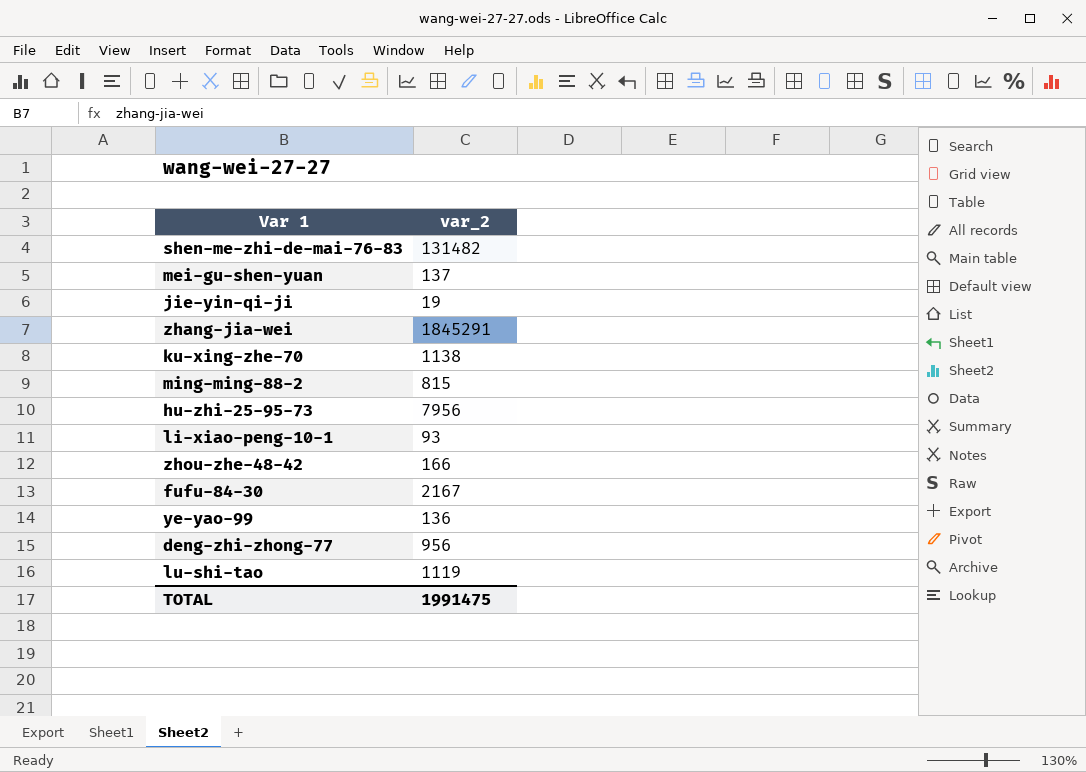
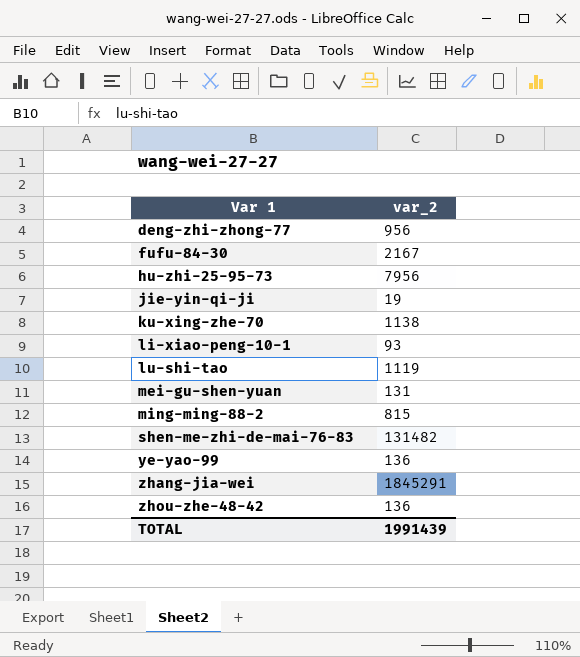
row order: none -> Var 1 ascending
mei-gu-shen-yuan | var_2: 137 -> 131
zhou-zhe-48-42 | var_2: 166 -> 136
TOTAL | var_2: 1991475 -> 1991439

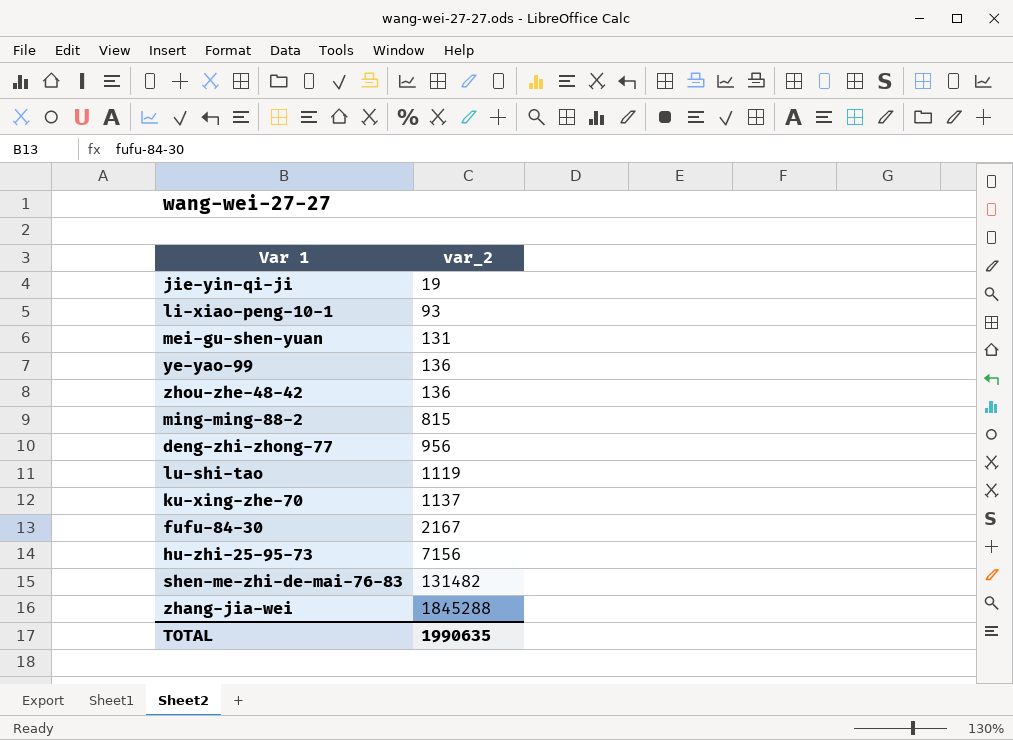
row order: Var 1 ascending -> var_2 ascending
ku-xing-zhe-70 | var_2: 1138 -> 1137
hu-zhi-25-95-73 | var_2: 7956 -> 7156
zhang-jia-wei | var_2: 1845291 -> 1845288
TOTAL | var_2: 1991439 -> 1990635

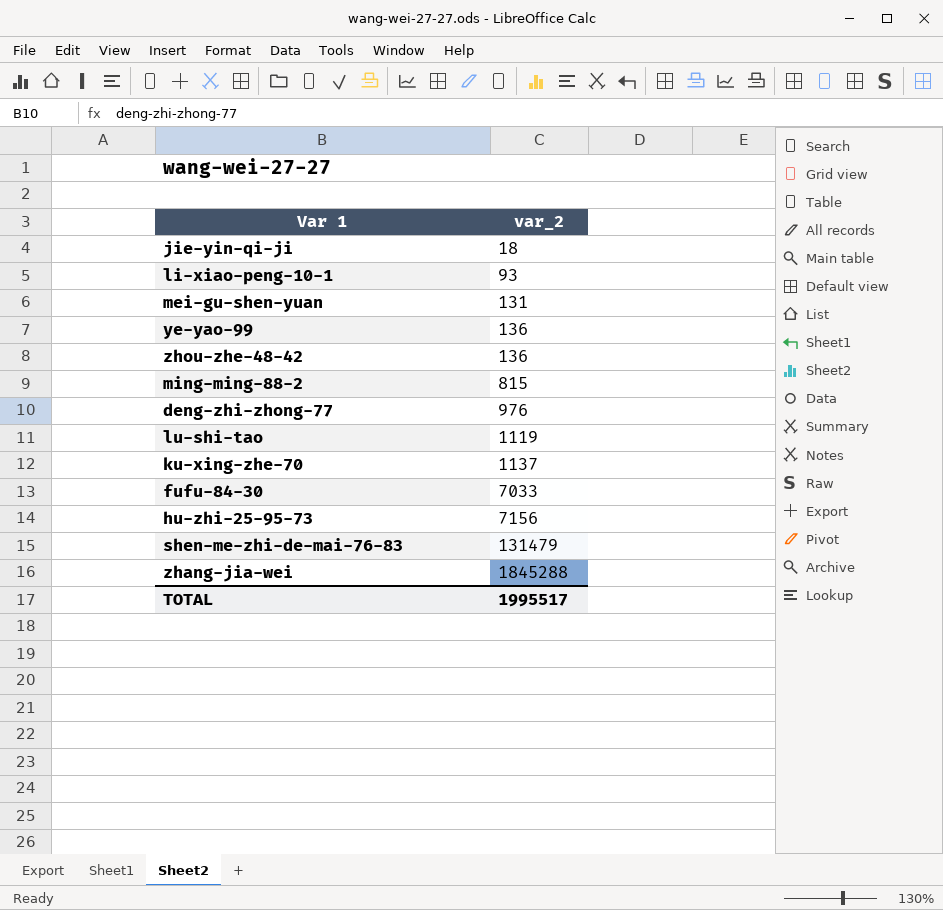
jie-yin-qi-ji | var_2: 19 -> 18
deng-zhi-zhong-77 | var_2: 956 -> 976
fufu-84-30 | var_2: 2167 -> 7033
shen-me-zhi-de-mai-76-83 | var_2: 131482 -> 131479
TOTAL | var_2: 1990635 -> 1995517

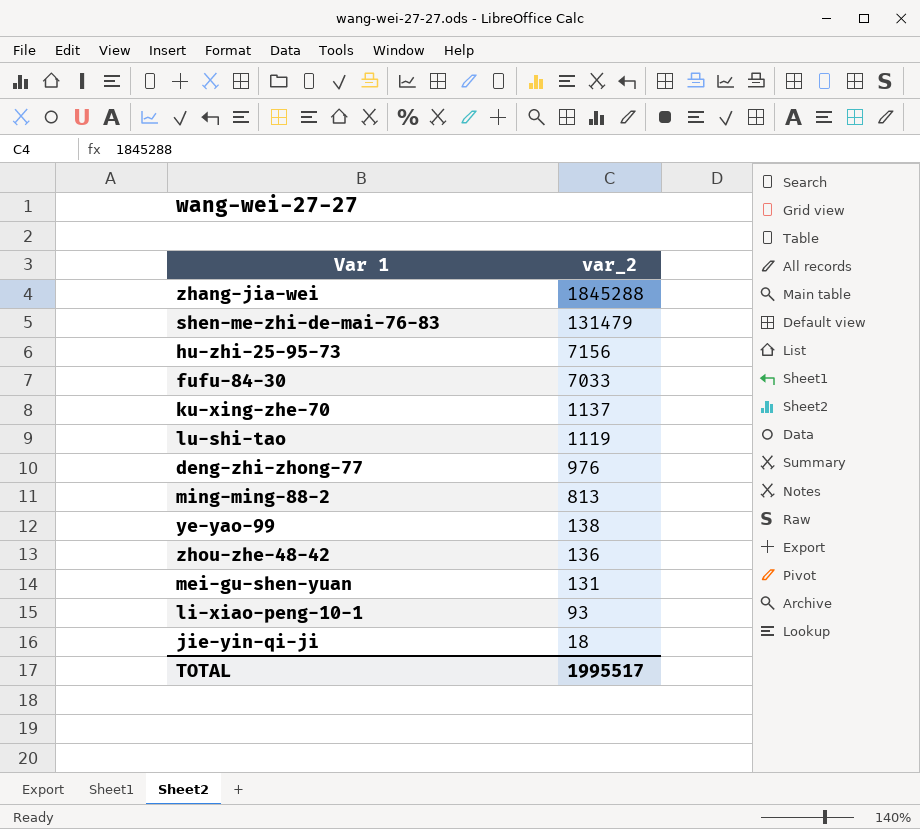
row order: var_2 ascending -> var_2 descending
ming-ming-88-2 | var_2: 815 -> 813
ye-yao-99 | var_2: 136 -> 138

